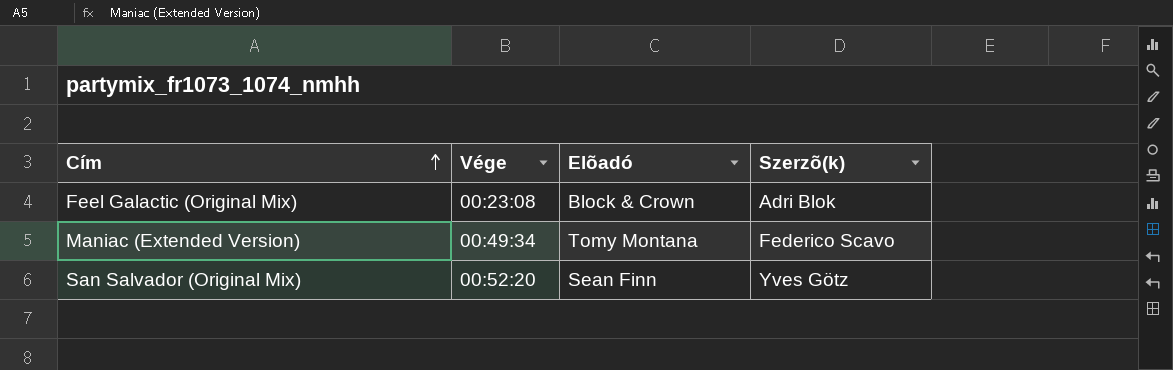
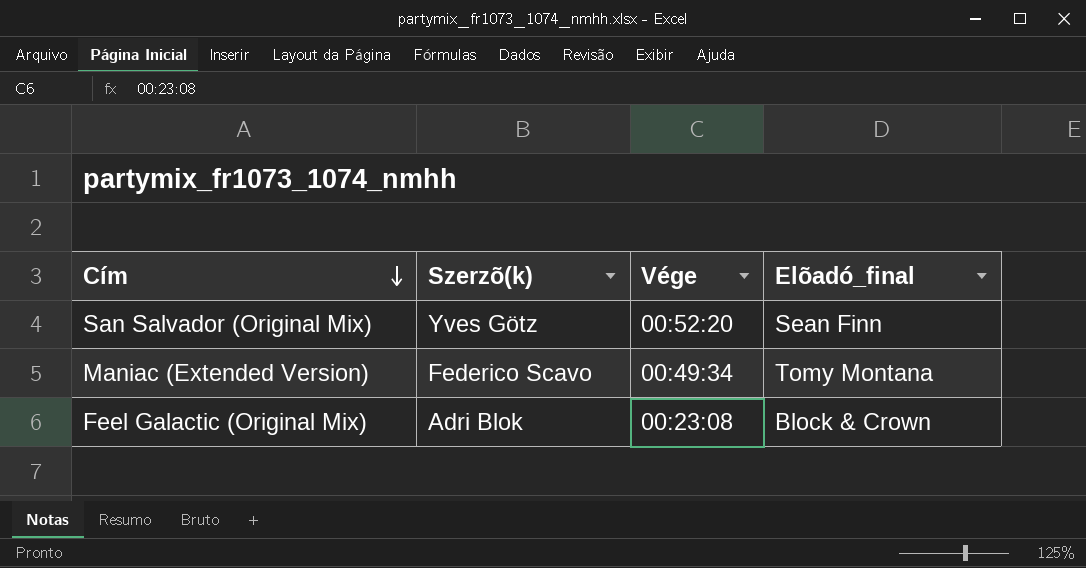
row order: Cím ascending -> Cím descending
column Szerzõ(k) | position: 4 -> 2
column name: Elõadó -> Elõadó_final

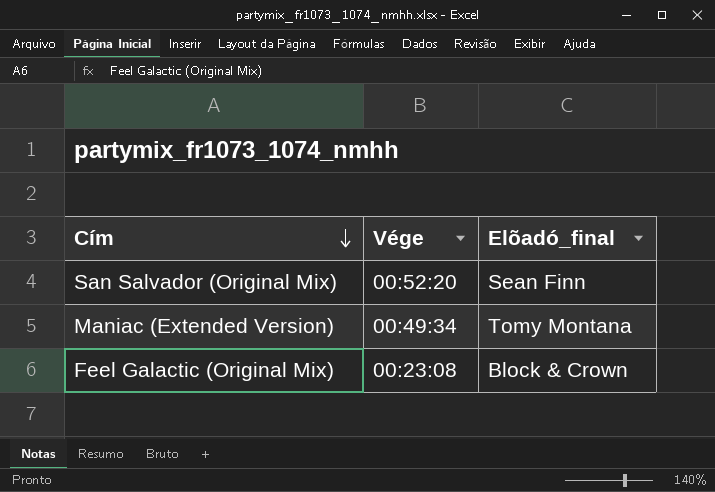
column Szerzõ(k) | position: 2 -> none

